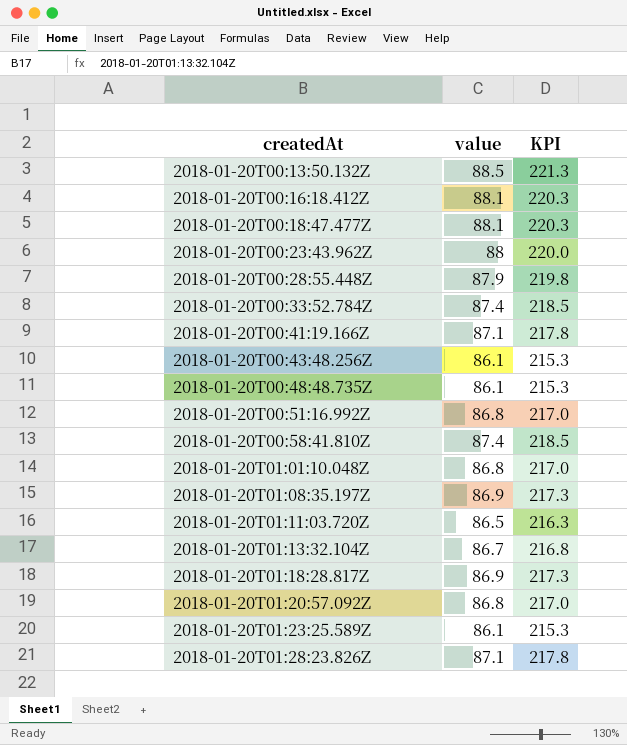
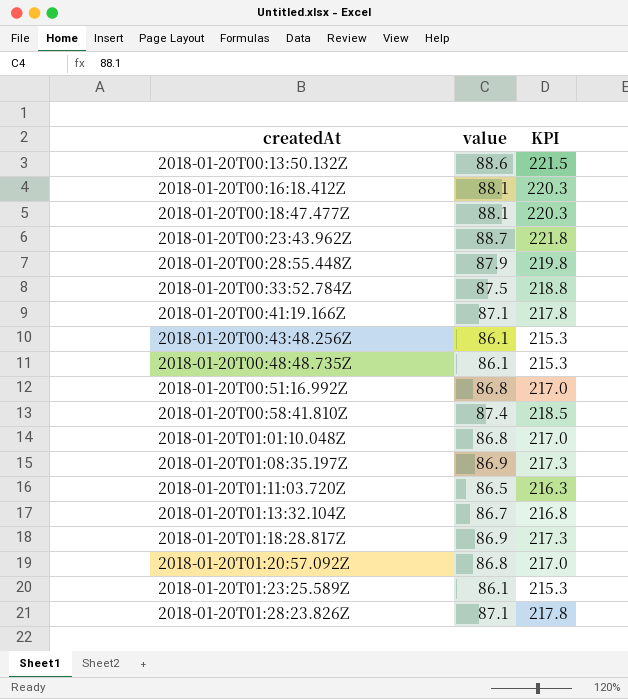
2018-01-20T00:13:50.132Z | value: 88.5 -> 88.6
2018-01-20T00:13:50.132Z | KPI: 221.3 -> 221.5
2018-01-20T00:23:43.962Z | value: 88 -> 88.7
2018-01-20T00:23:43.962Z | KPI: 220.0 -> 221.8
2018-01-20T00:33:52.784Z | value: 87.4 -> 87.5
2018-01-20T00:33:52.784Z | KPI: 218.5 -> 218.8

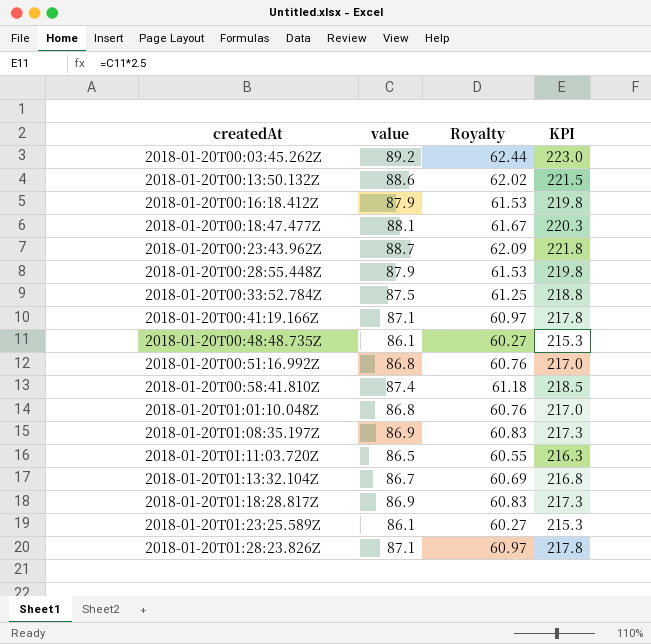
column Royalty | formula: none -> [value] * 0.7
row 2018-01-20T00:43:48.256Z: 86.1 | 215.3 -> none
row 2018-01-20T01:20:57.092Z: 86.8 | 217.0 -> none
row 2018-01-20T00:03:45.262Z: none -> 89.2 | 62.44 | 223.0
2018-01-20T00:16:18.412Z | value: 88.1 -> 87.9
2018-01-20T00:16:18.412Z | KPI: 220.3 -> 219.8

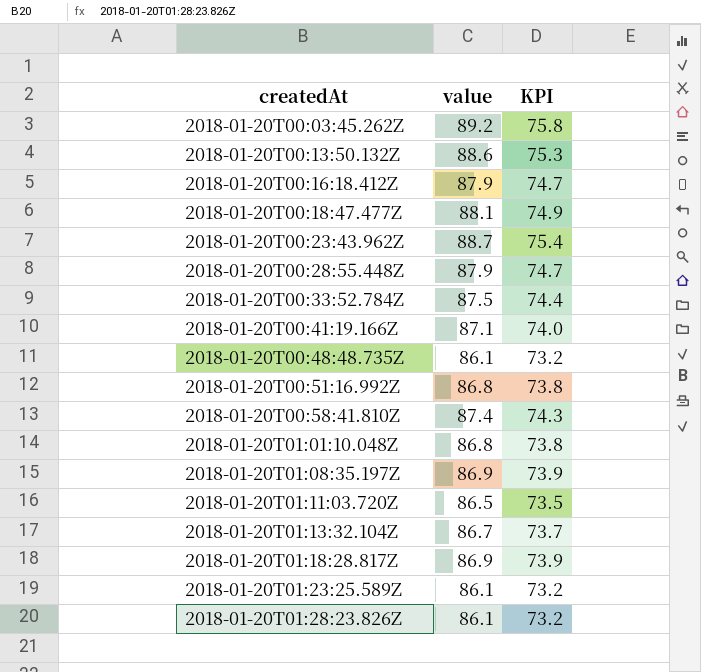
column Royalty | formula: [value] * 0.7 -> none
column KPI | formula: [value] * 2.5 -> [value] * 0.85
2018-01-20T01:28:23.826Z | value: 87.1 -> 86.1

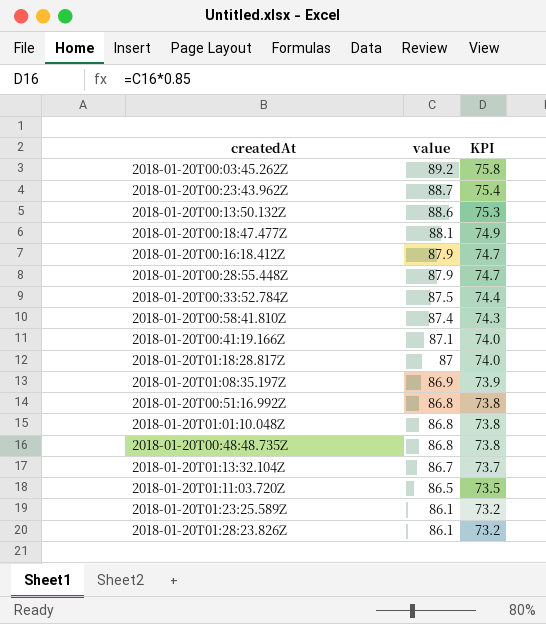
row order: createdAt ascending -> value descending
2018-01-20T01:18:28.817Z | value: 86.9 -> 87
2018-01-20T01:18:28.817Z | KPI: 73.9 -> 74.0
2018-01-20T00:48:48.735Z | value: 86.1 -> 86.8
2018-01-20T00:48:48.735Z | KPI: 73.2 -> 73.8

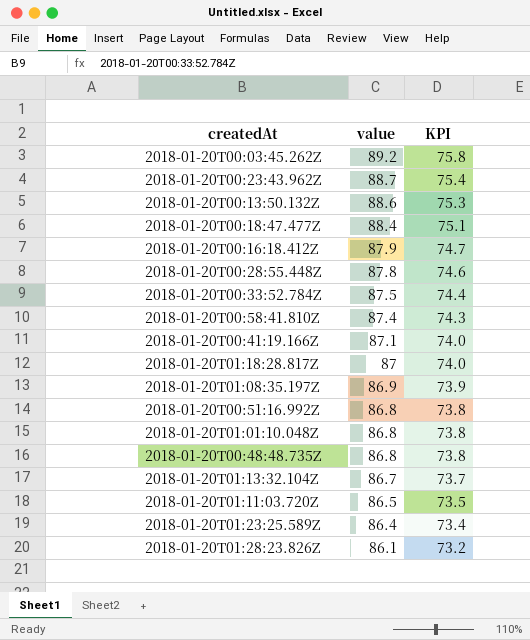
2018-01-20T00:18:47.477Z | value: 88.1 -> 88.4
2018-01-20T00:18:47.477Z | KPI: 74.9 -> 75.1
2018-01-20T00:28:55.448Z | value: 87.9 -> 87.8
2018-01-20T00:28:55.448Z | KPI: 74.7 -> 74.6
2018-01-20T01:23:25.589Z | value: 86.1 -> 86.4
2018-01-20T01:23:25.589Z | KPI: 73.2 -> 73.4

